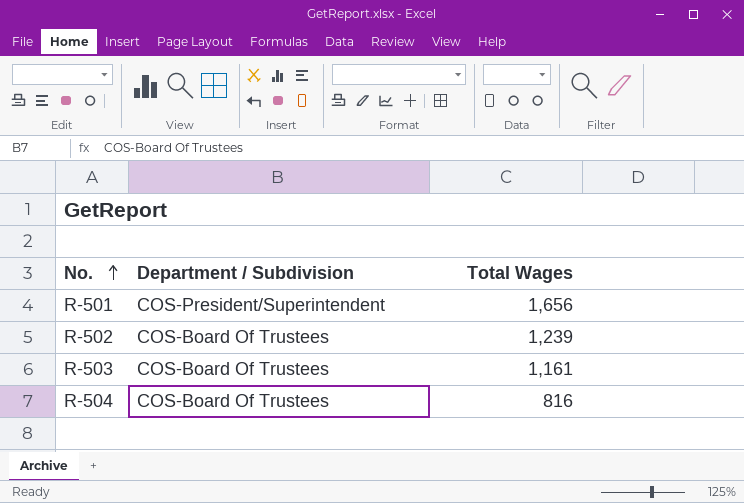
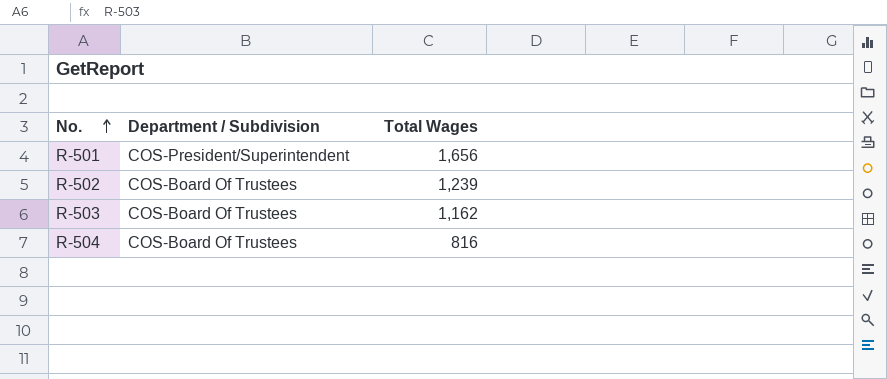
R-503 | Total Wages: 1,161 -> 1,162

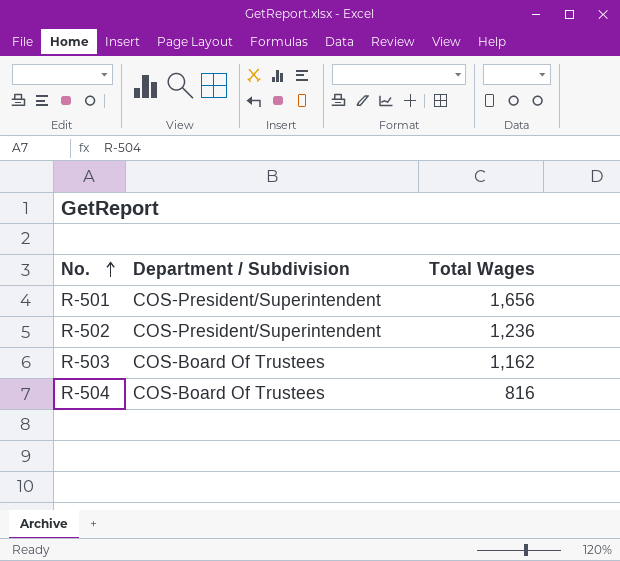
R-502 | Department / Subdivision: COS-Board Of Trustees -> COS-President/Superintendent
R-502 | Total Wages: 1,239 -> 1,236

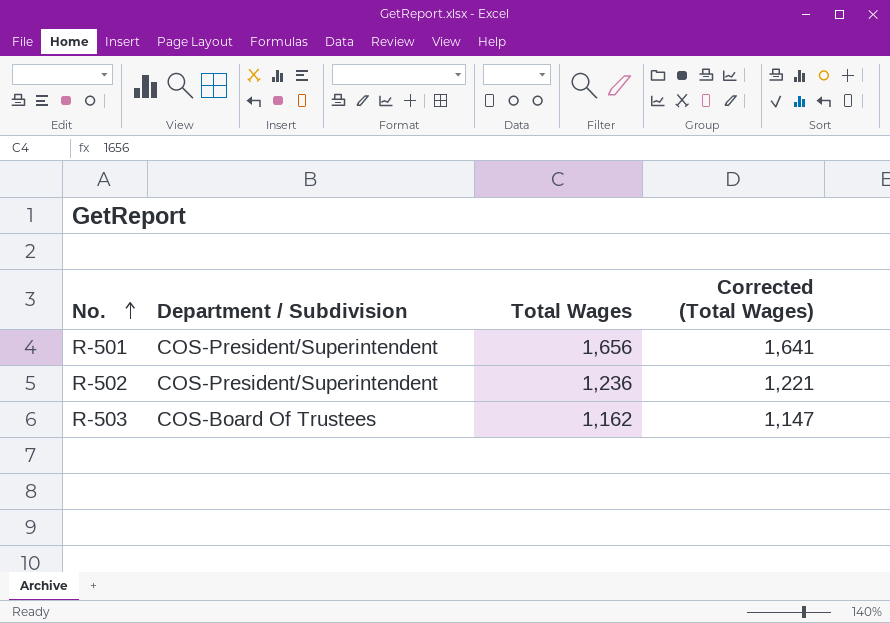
column Corrected (Total Wages) | formula: none -> [Total Wages] - 15
row R-504: COS-Board Of Trustees | 816 -> none

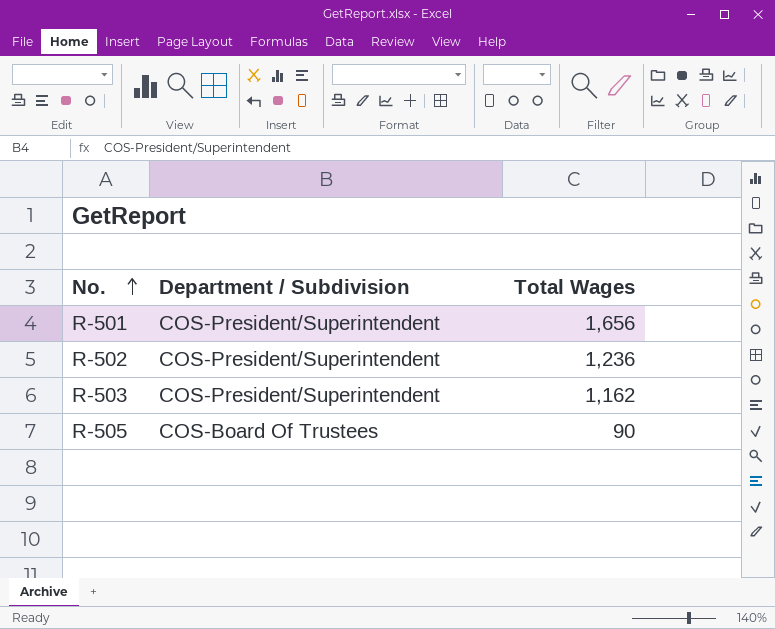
column Corrected (Total Wages) | formula: [Total Wages] - 15 -> none
R-503 | Department / Subdivision: COS-Board Of Trustees -> COS-President/Superintendent
row R-505: none -> COS-Board Of Trustees | 90

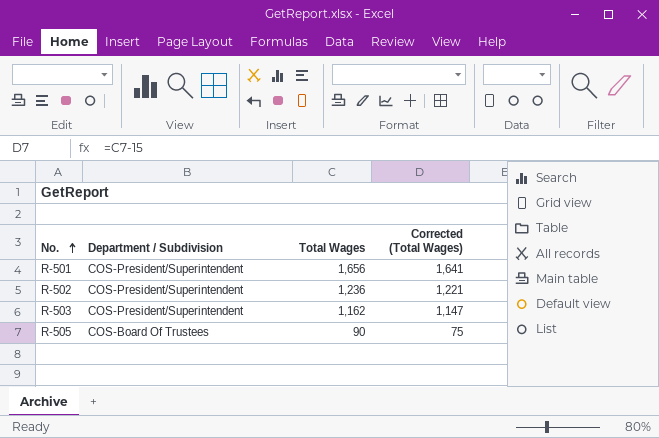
column Corrected (Total Wages) | formula: none -> [Total Wages] - 15

